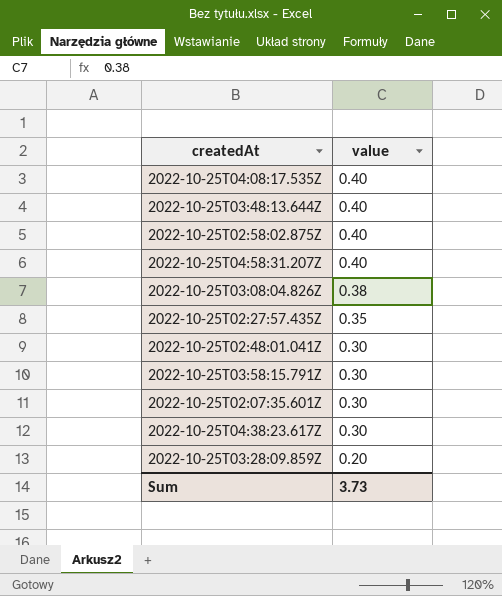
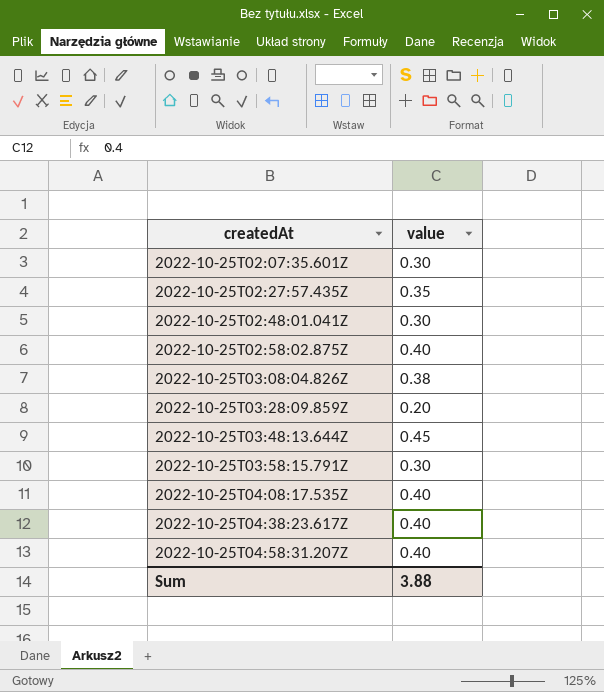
row order: value descending -> createdAt ascending
2022-10-25T03:48:13.644Z | value: 0.40 -> 0.45
2022-10-25T04:38:23.617Z | value: 0.30 -> 0.40
Sum | value: 3.73 -> 3.88

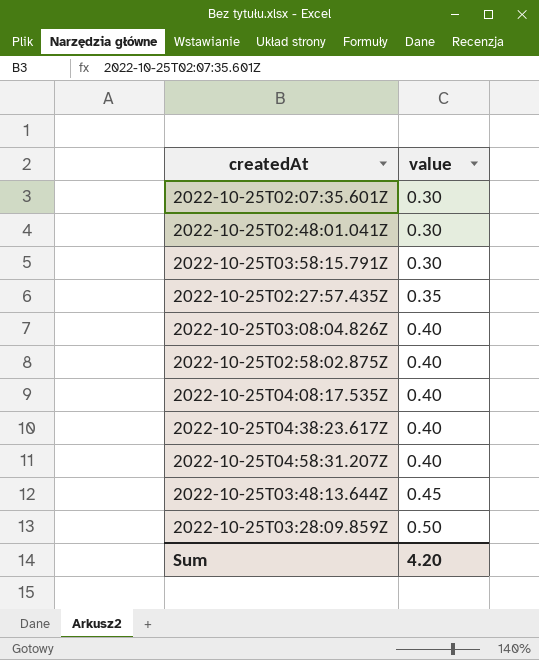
row order: createdAt ascending -> value ascending
2022-10-25T03:08:04.826Z | value: 0.38 -> 0.40
2022-10-25T03:28:09.859Z | value: 0.20 -> 0.50
Sum | value: 3.88 -> 4.20

